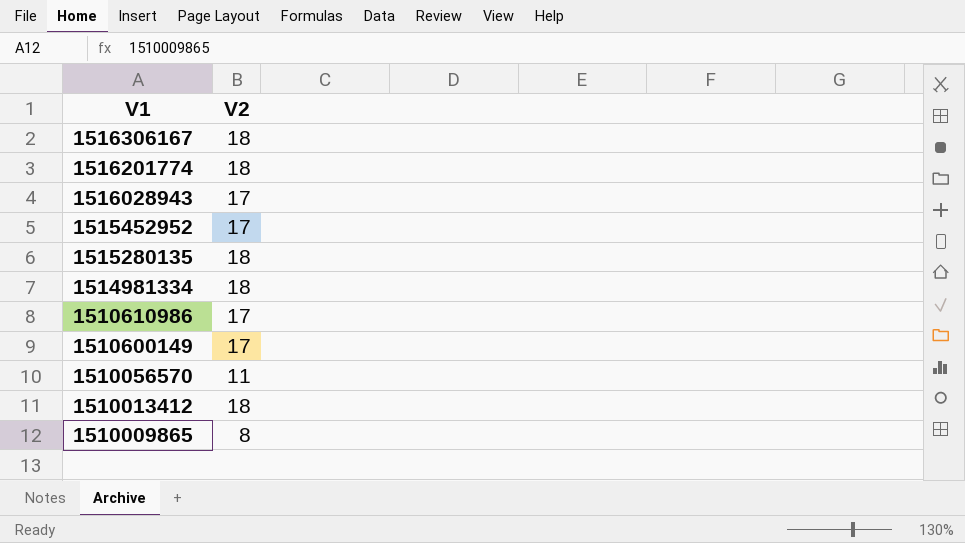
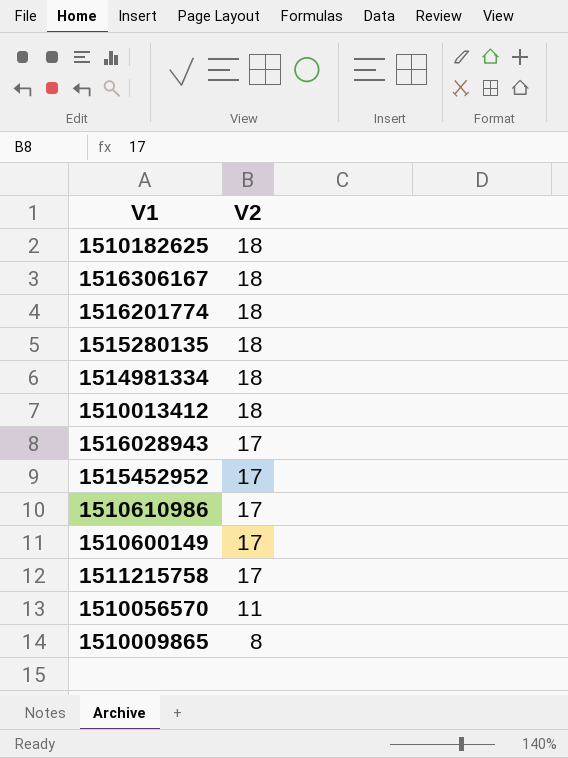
row order: V1 descending -> V2 descending
row 1510182625: none -> 18
row 1511215758: none -> 17

